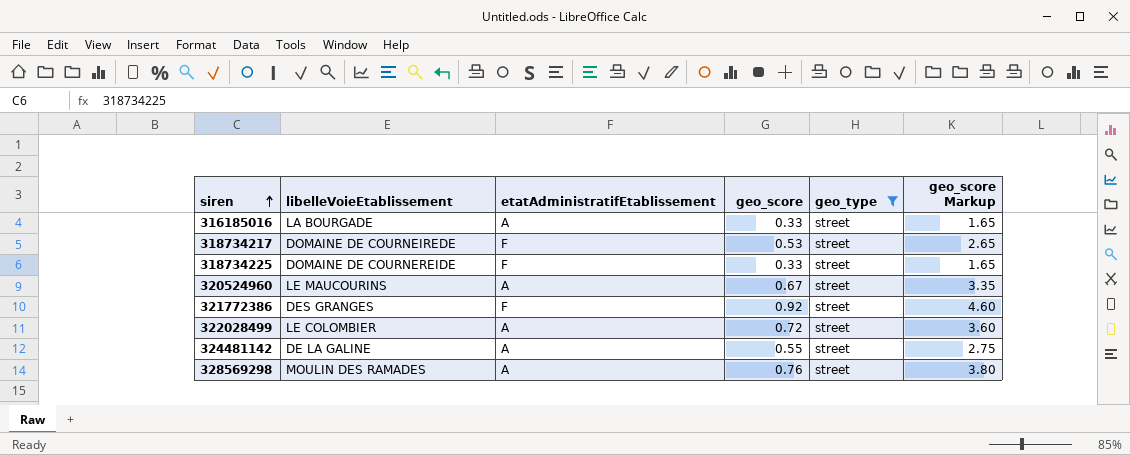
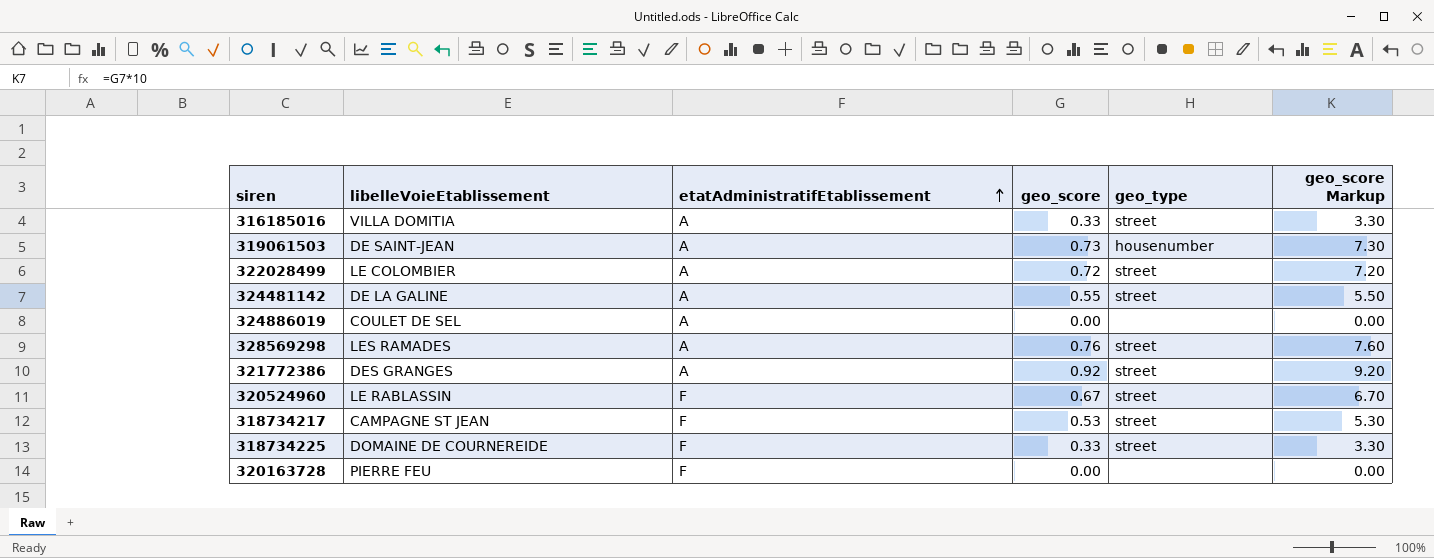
filter: geo_type = street -> none
row order: siren ascending -> etatAdministratifEtablissement ascending
column geo_score Markup | formula: [geo_score] * 5 -> [geo_score] * 10
316185016 | libelleVoieEtablissement: LA BOURGADE -> VILLA DOMITIA
328569298 | libelleVoieEtablissement: MOULIN DES RAMADES -> LES RAMADES
321772386 | etatAdministratifEtablissement: F -> A
320524960 | libelleVoieEtablissement: LE MAUCOURINS -> LE RABLASSIN
320524960 | etatAdministratifEtablissement: A -> F
318734217 | libelleVoieEtablissement: DOMAINE DE COURNEIREDE -> CAMPAGNE ST JEAN

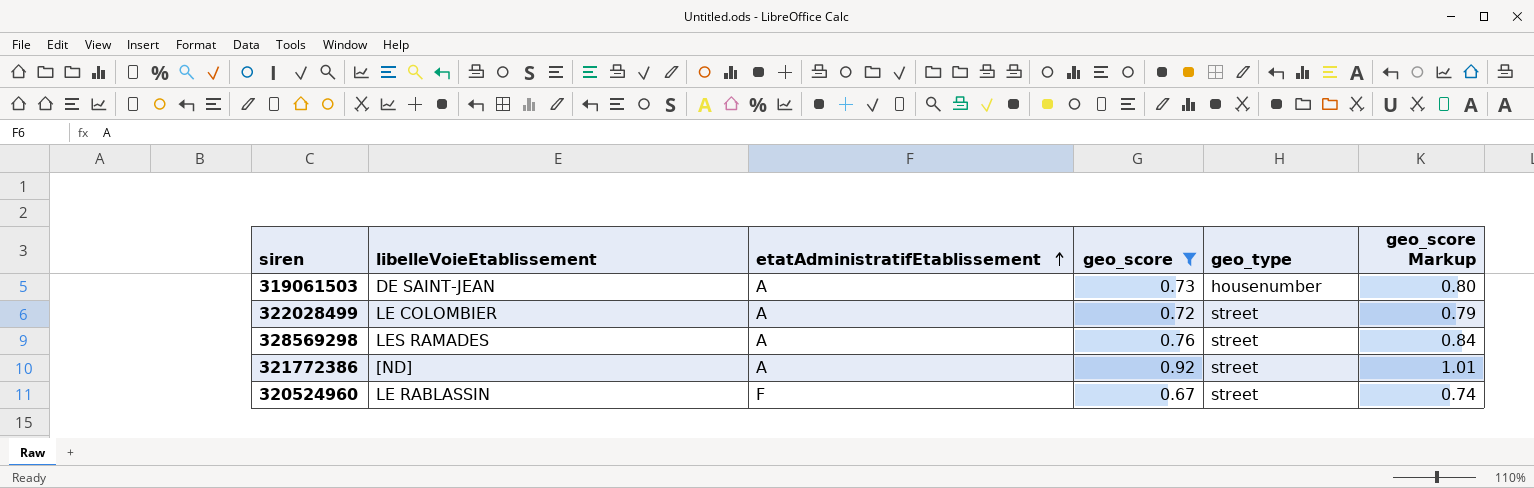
filter: none -> geo_score >= 0.67
column geo_score Markup | formula: [geo_score] * 10 -> [geo_score] * 1.1
321772386 | libelleVoieEtablissement: DES GRANGES -> [ND]

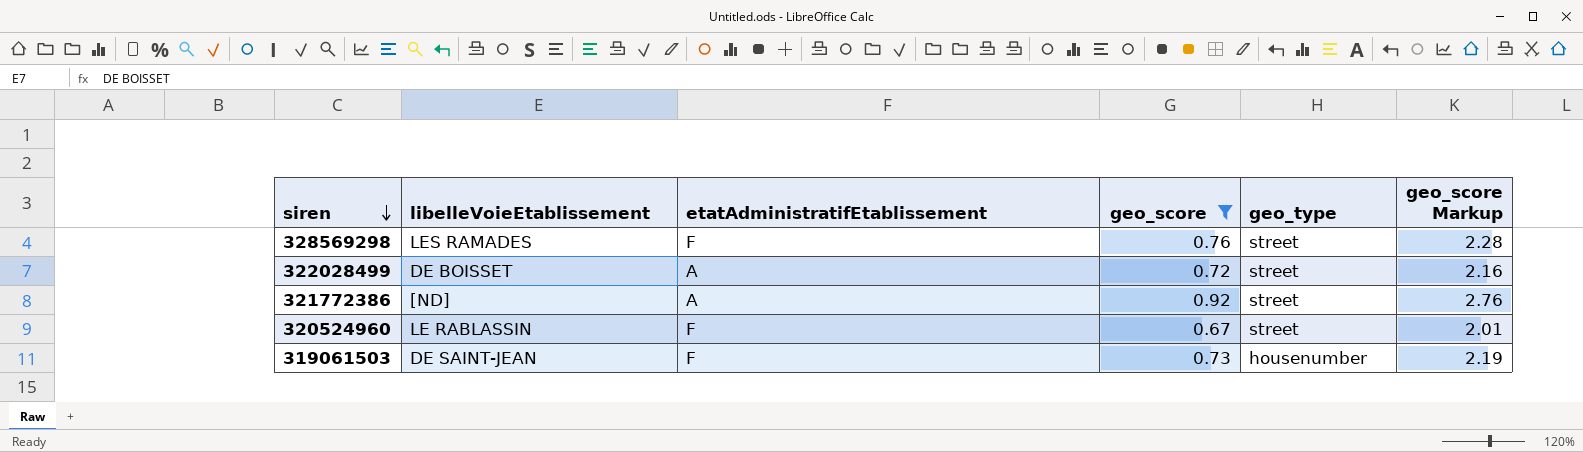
row order: etatAdministratifEtablissement ascending -> siren descending
column geo_score Markup | formula: [geo_score] * 1.1 -> [geo_score] * 3
328569298 | etatAdministratifEtablissement: A -> F
322028499 | libelleVoieEtablissement: LE COLOMBIER -> DE BOISSET
319061503 | etatAdministratifEtablissement: A -> F

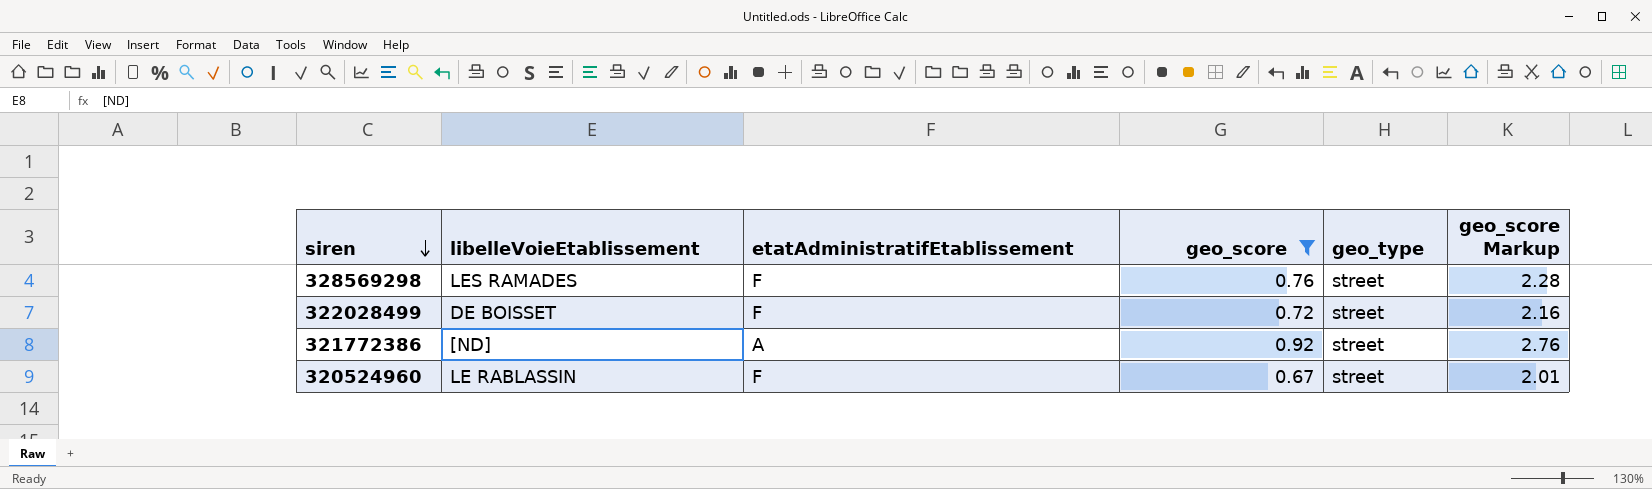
row 319061503: DE SAINT-JEAN | F | 0.73 | housenumber | 2.19 -> none
322028499 | etatAdministratifEtablissement: A -> F

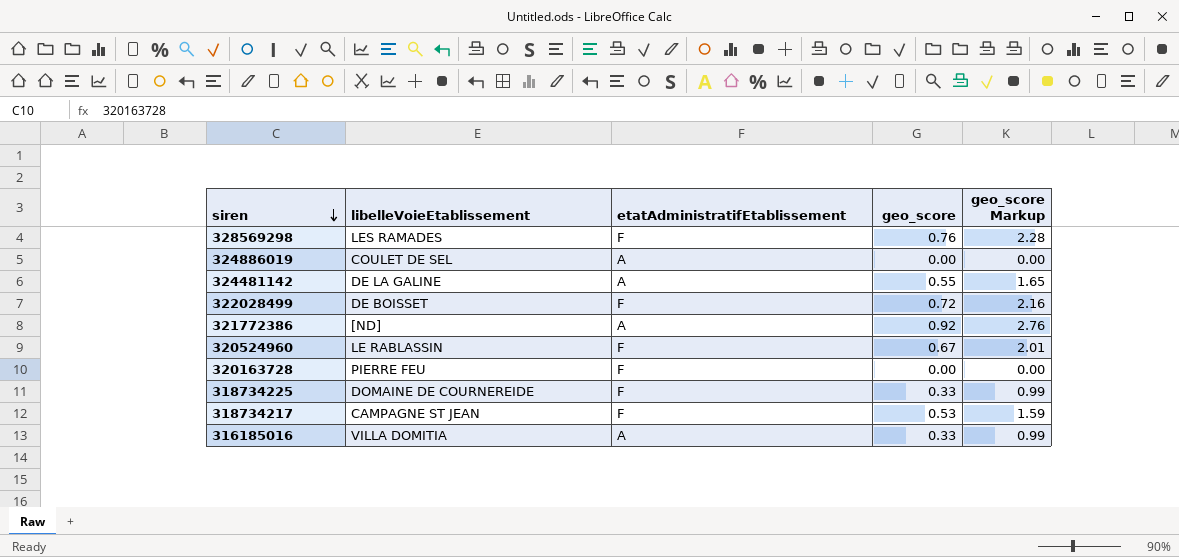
filter: geo_score >= 0.67 -> none
column geo_type | position: 5 -> none

